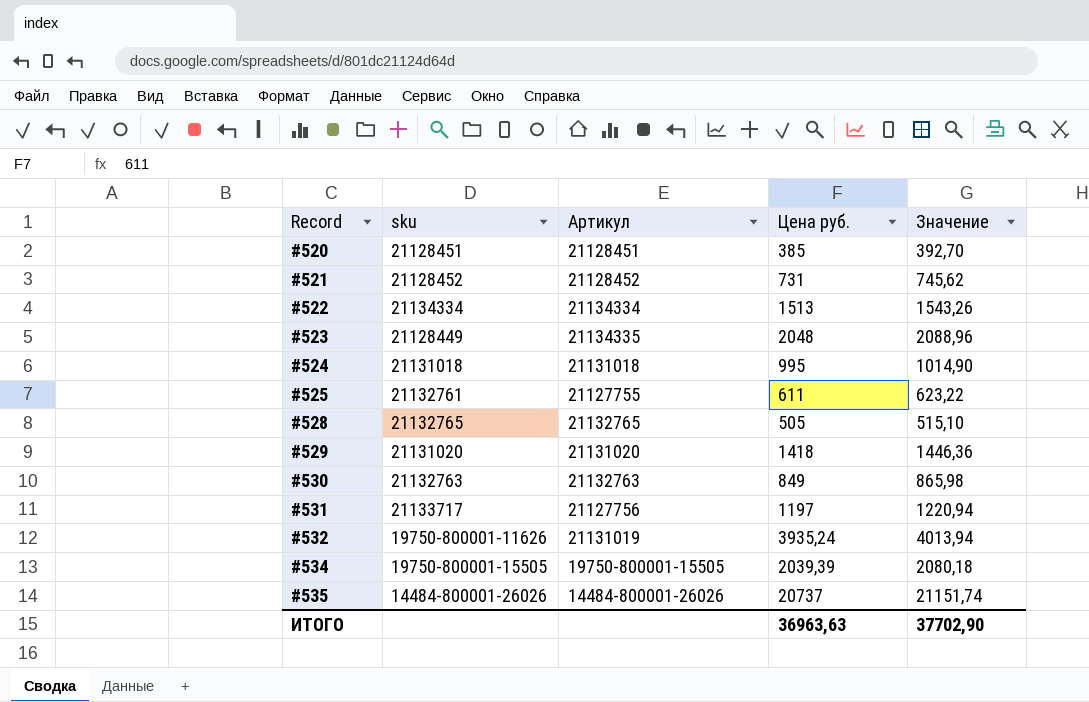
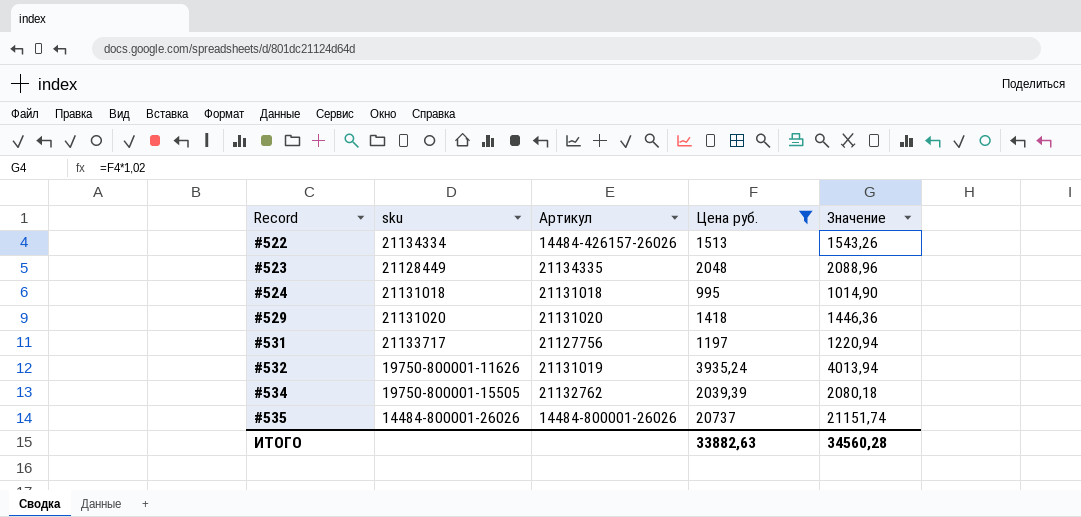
filter: none -> Цена руб. >= 995
#522 | Артикул: 21134334 -> 14484-426157-26026
#534 | Артикул: 19750-800001-15505 -> 21132762
ИТОГО | Цена руб.: 36963,63 -> 33882,63
ИТОГО | Значение: 37702,90 -> 34560,28

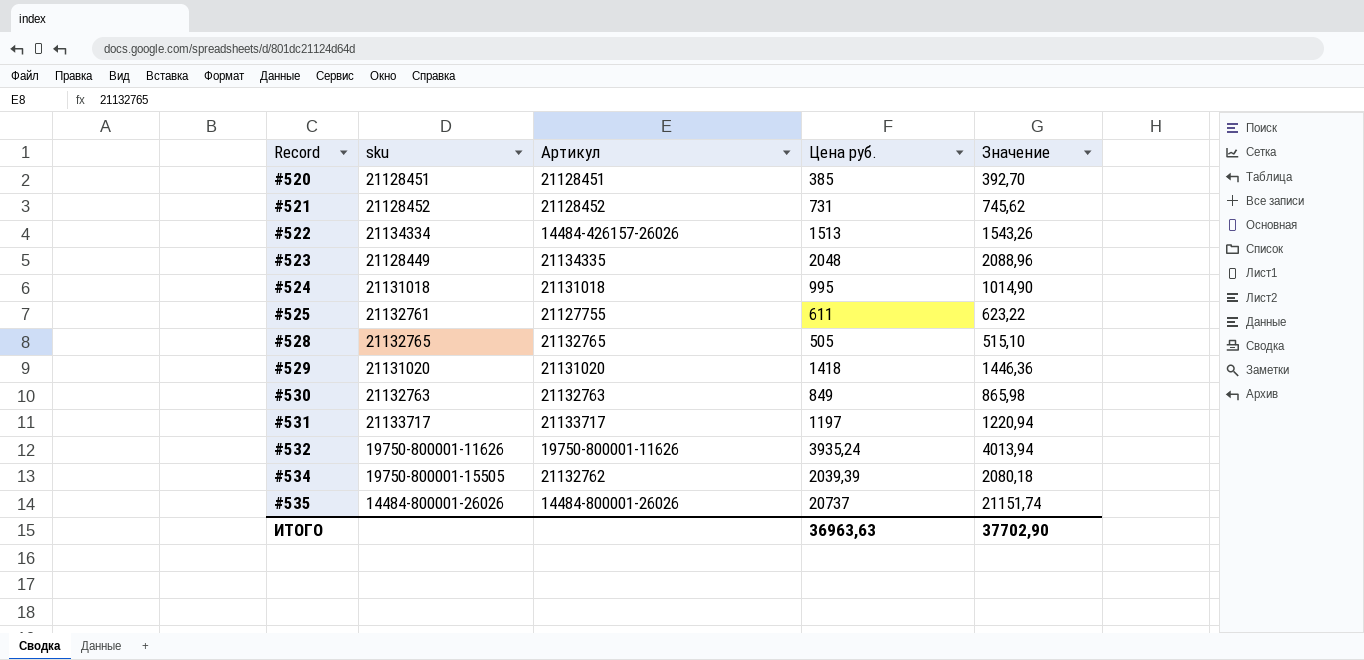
filter: Цена руб. >= 995 -> none
#531 | Артикул: 21127756 -> 21133717
#532 | Артикул: 21131019 -> 19750-800001-11626
ИТОГО | Цена руб.: 33882,63 -> 36963,63
ИТОГО | Значение: 34560,28 -> 37702,90

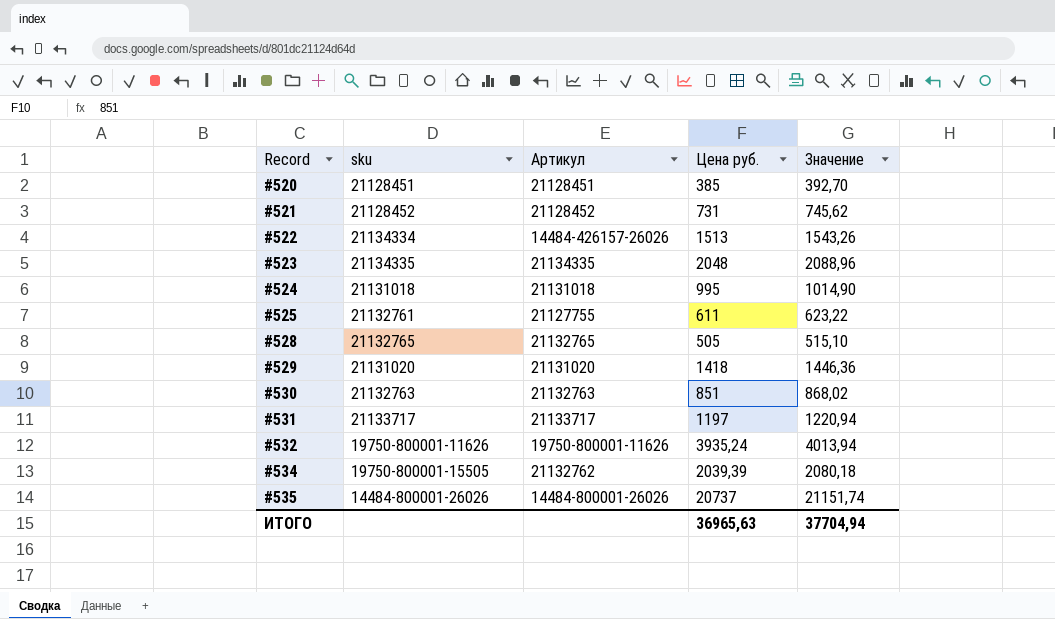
#523 | sku: 21128449 -> 21134335
#530 | Цена руб.: 849 -> 851
#530 | Значение: 865,98 -> 868,02
ИТОГО | Цена руб.: 36963,63 -> 36965,63
ИТОГО | Значение: 37702,90 -> 37704,94

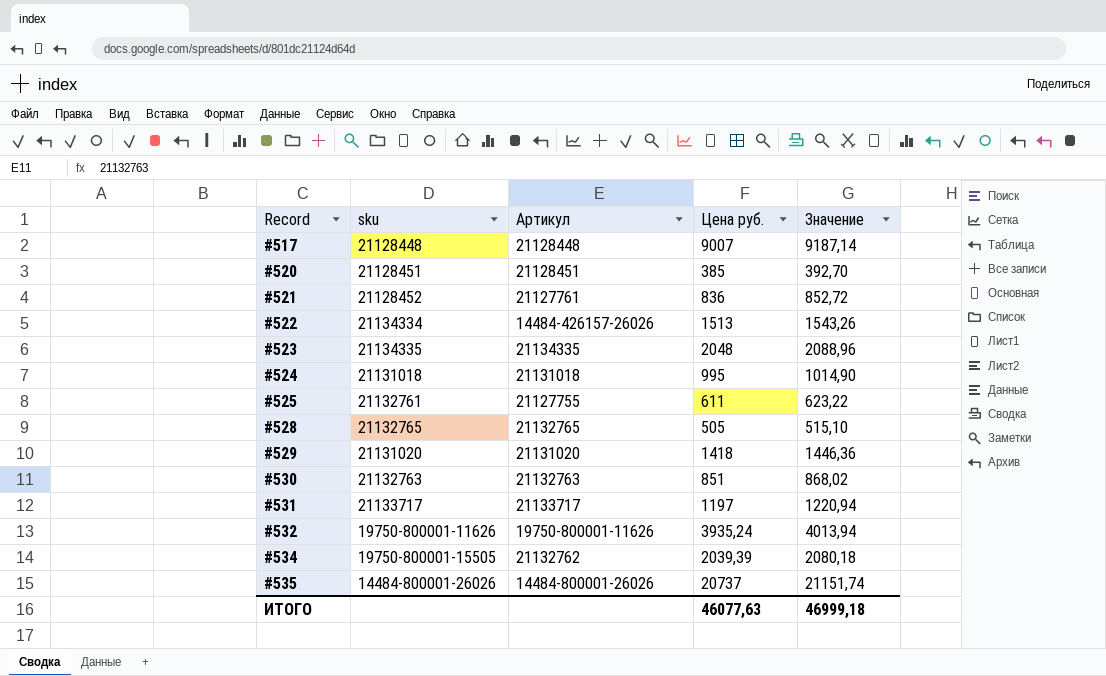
row #517: none -> 21128448 | 21128448 | 9007 | 9187,14
#521 | Артикул: 21128452 -> 21127761
#521 | Цена руб.: 731 -> 836
#521 | Значение: 745,62 -> 852,72
ИТОГО | Цена руб.: 36965,63 -> 46077,63
ИТОГО | Значение: 37704,94 -> 46999,18

